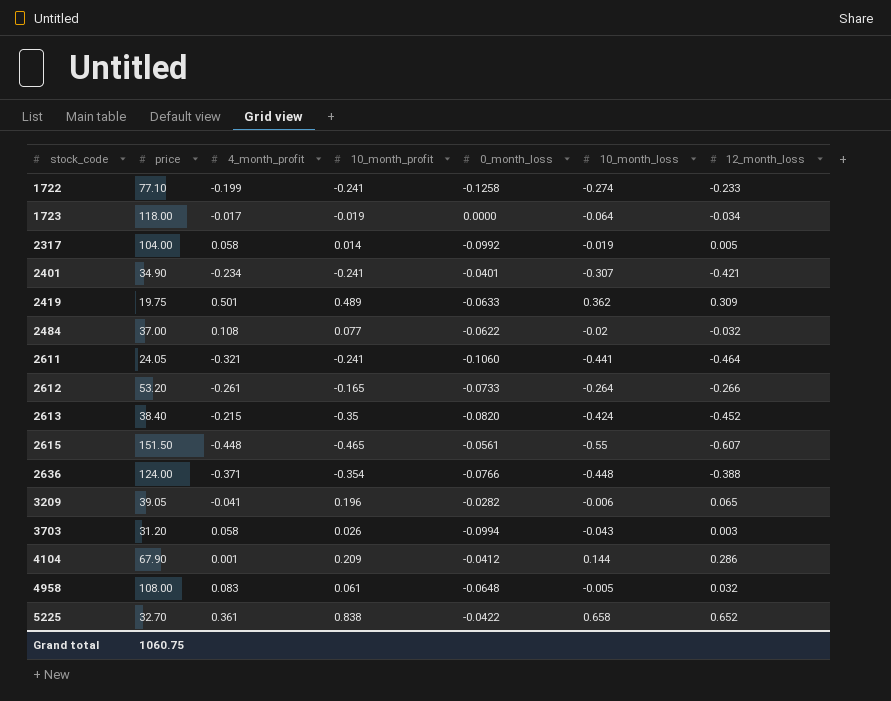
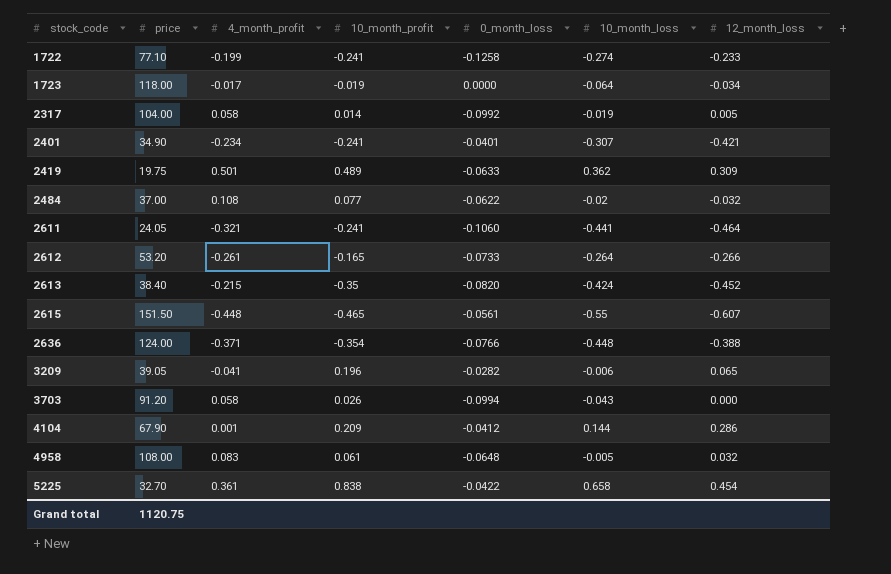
3703 | price: 31.20 -> 91.20
3703 | 12_month_loss: 0.003 -> 0.000
5225 | 12_month_loss: 0.652 -> 0.454
Grand total | price: 1060.75 -> 1120.75

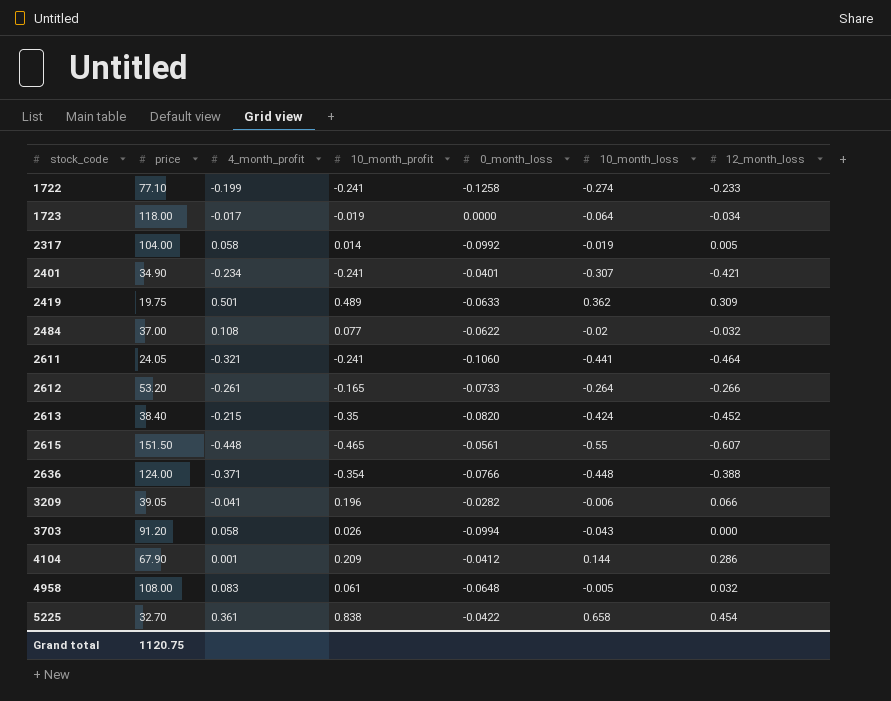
3209 | 12_month_loss: 0.065 -> 0.066

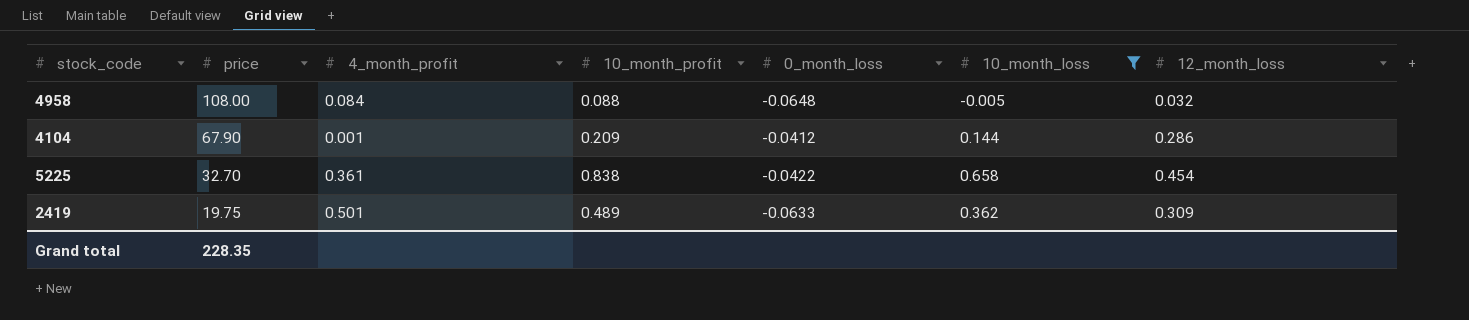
filter: none -> 10_month_loss >= -0.005
row order: stock_code ascending -> price descending
4958 | 4_month_profit: 0.083 -> 0.084
4958 | 10_month_profit: 0.061 -> 0.088
Grand total | price: 1120.75 -> 228.35

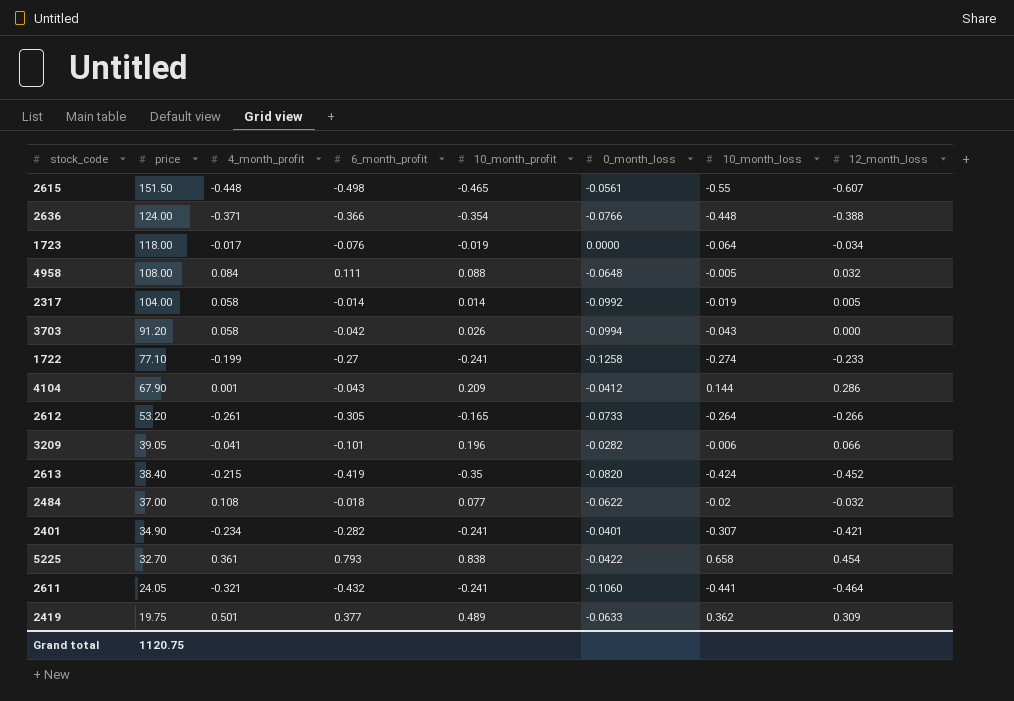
filter: 10_month_loss >= -0.005 -> none
column 6_month_profit | position: none -> 4
Grand total | price: 228.35 -> 1120.75

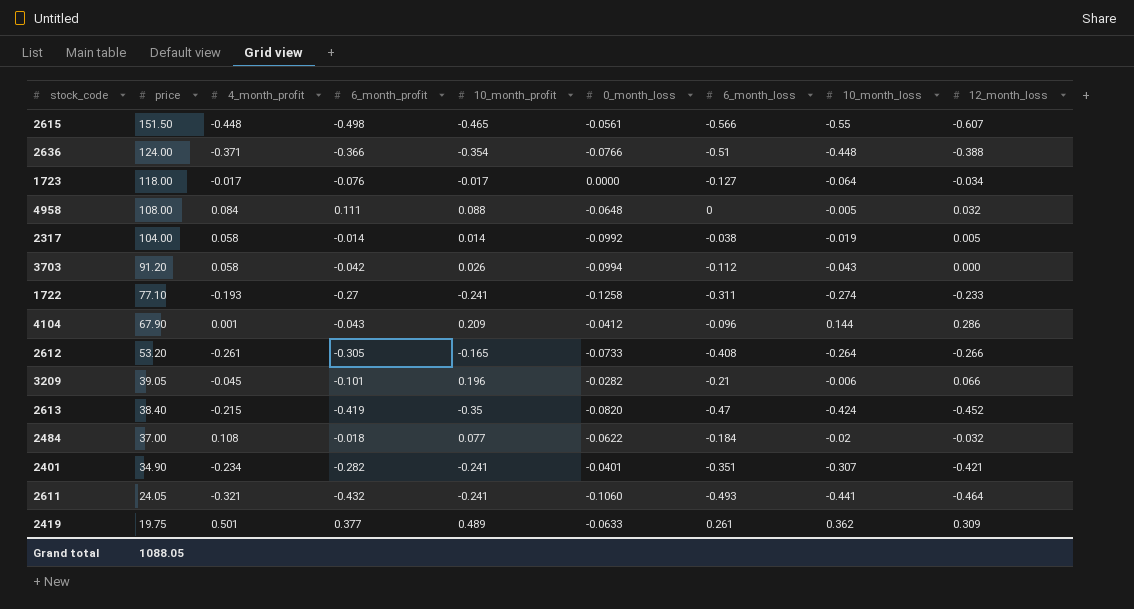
column 6_month_loss | position: none -> 7
row 5225: 32.70 | 0.361 | 0.793 | 0.838 | -0.0422 | 0.658 | 0.454 -> none
1723 | 10_month_profit: -0.019 -> -0.017
1722 | 4_month_profit: -0.199 -> -0.193
3209 | 4_month_profit: -0.041 -> -0.045
Grand total | price: 1120.75 -> 1088.05

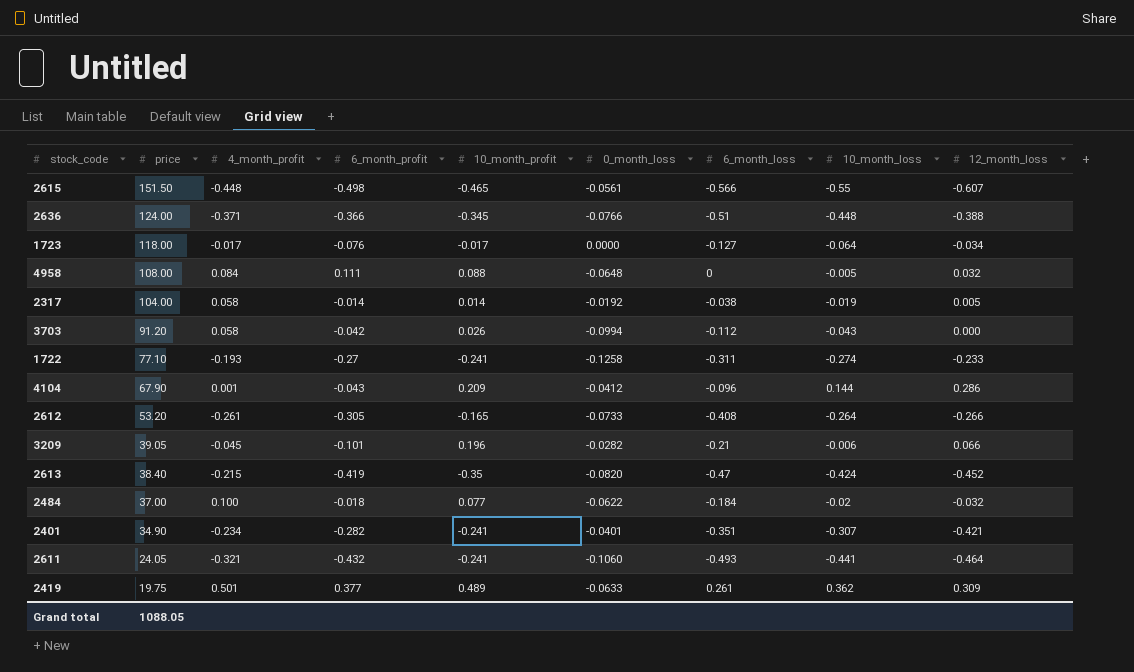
2636 | 10_month_profit: -0.354 -> -0.345
2317 | 0_month_loss: -0.0992 -> -0.0192
2484 | 4_month_profit: 0.108 -> 0.100

